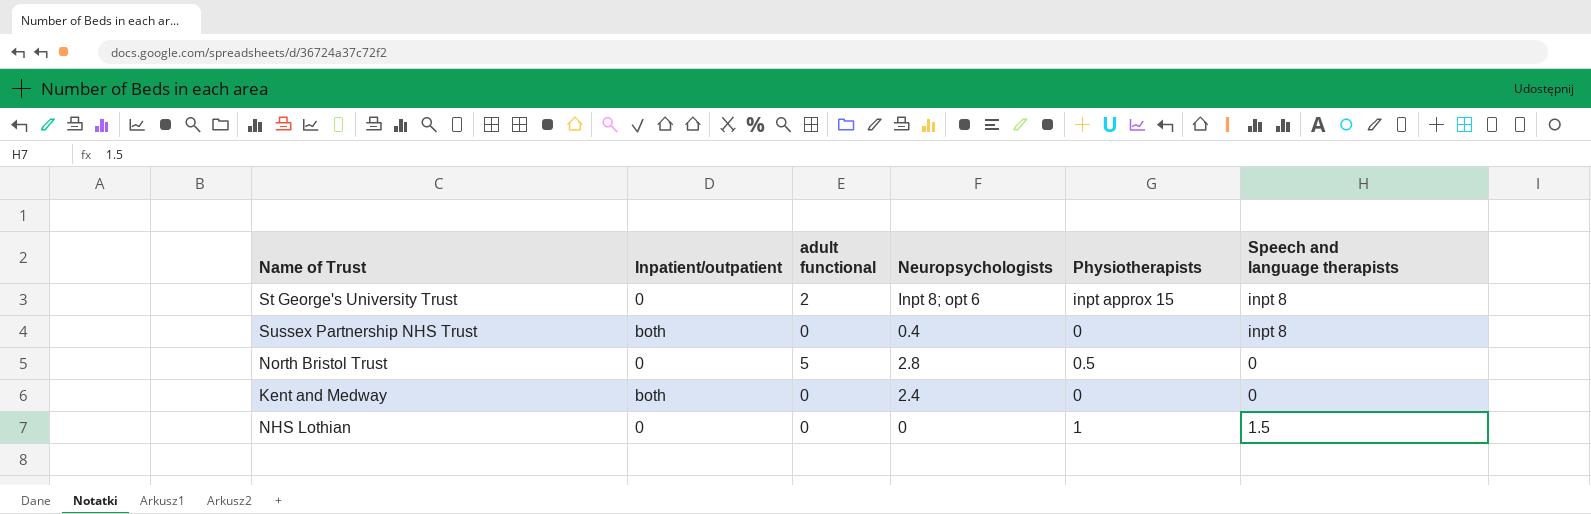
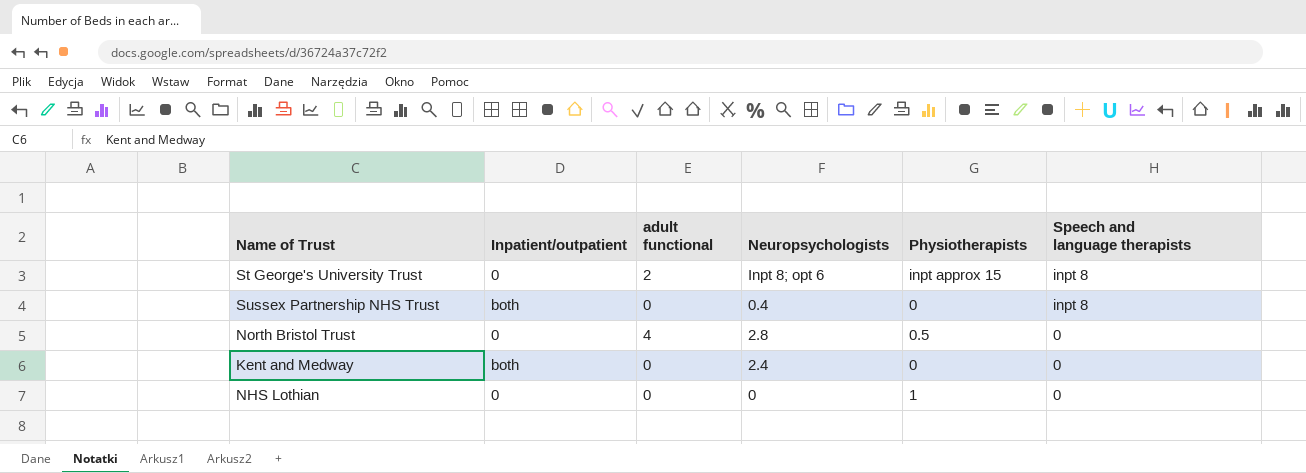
North Bristol Trust | adult functional: 5 -> 4
NHS Lothian | Speech and language therapists: 1.5 -> 0

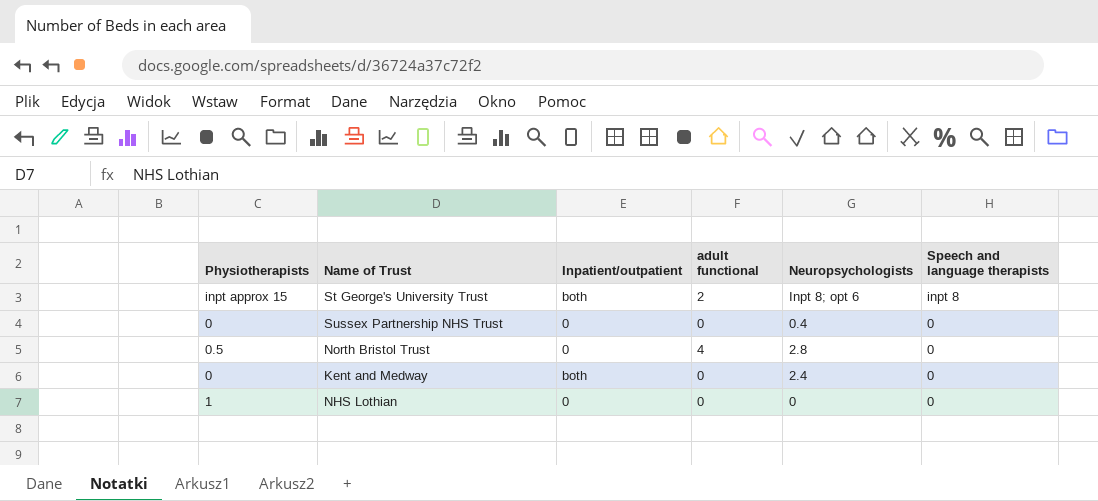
column Physiotherapists | position: 5 -> 1
St George's University Trust | Inpatient/outpatient: 0 -> both
Sussex Partnership NHS Trust | Inpatient/outpatient: both -> 0
Sussex Partnership NHS Trust | Speech and language therapists: inpt 8 -> 0

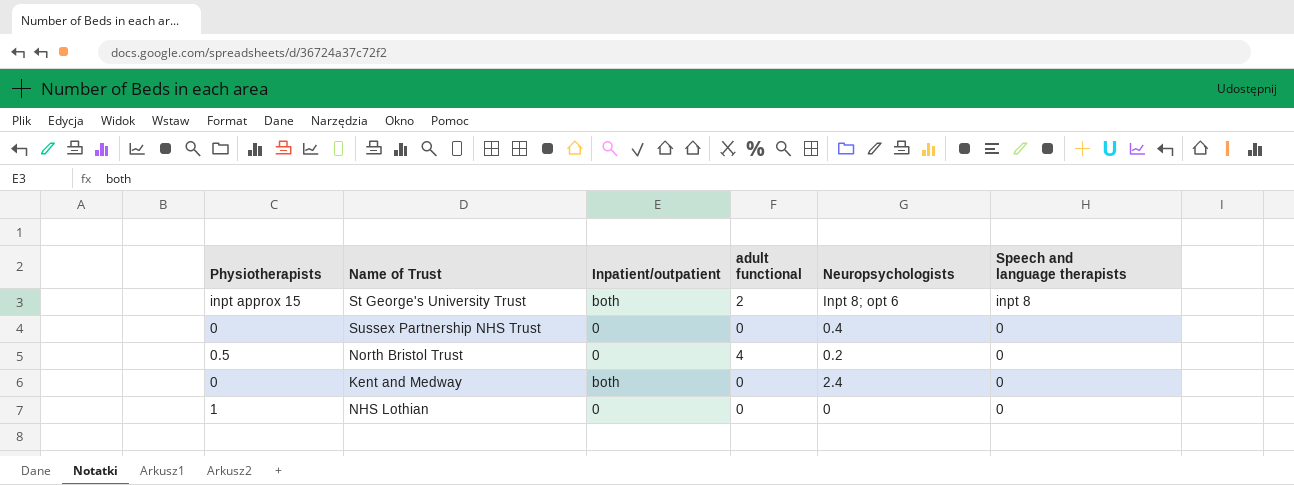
North Bristol Trust | Neuropsychologists: 2.8 -> 0.2

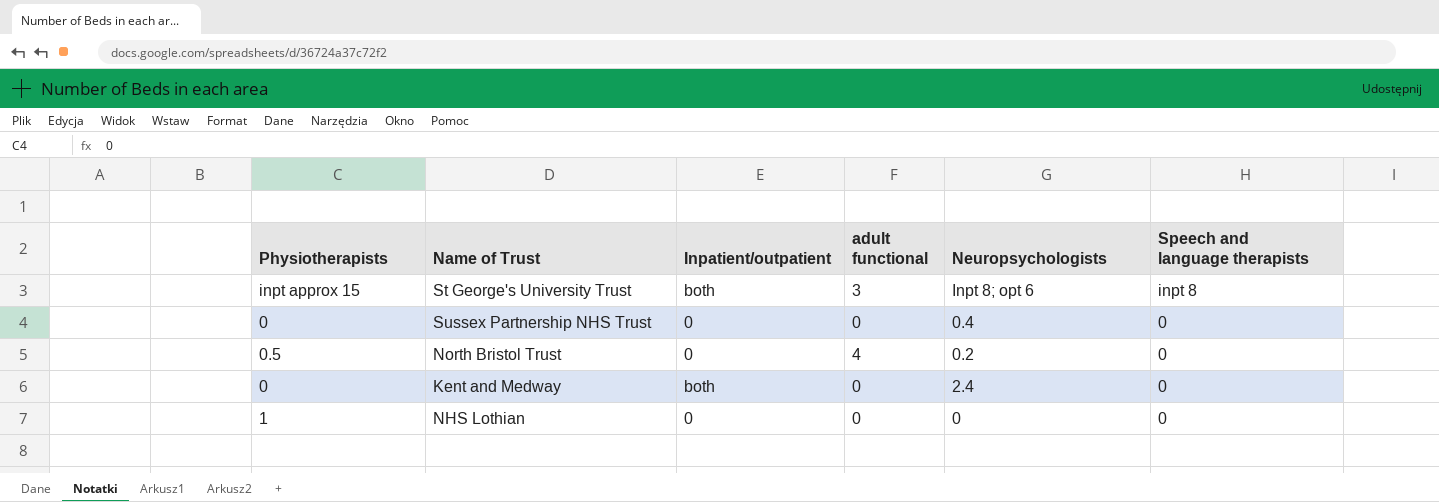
St George's University Trust | adult functional: 2 -> 3

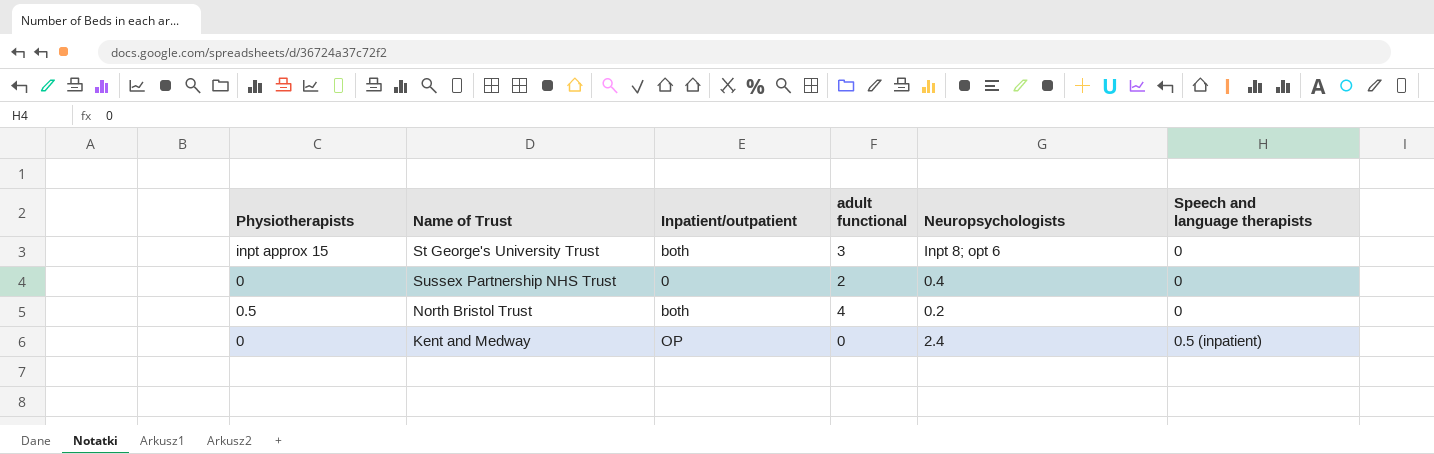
row NHS Lothian: 1 | 0 | 0 | 0 | 0 -> none
St George's University Trust | Speech and language therapists: inpt 8 -> 0
Sussex Partnership NHS Trust | adult functional: 0 -> 2
North Bristol Trust | Inpatient/outpatient: 0 -> both
Kent and Medway | Inpatient/outpatient: both -> OP
Kent and Medway | Speech and language therapists: 0 -> 0.5 (inpatient)

